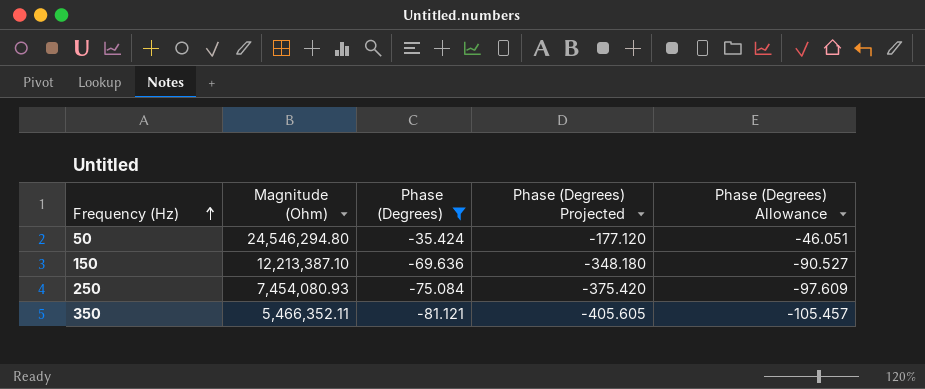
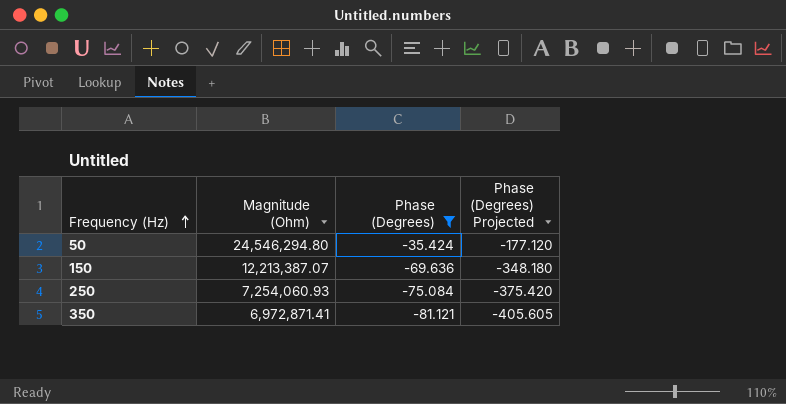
column Phase (Degrees) Allowance | formula: [Phase (Degrees)] * 1.3 -> none
150 | Magnitude (Ohm): 12,213,387.10 -> 12,213,387.07
250 | Magnitude (Ohm): 7,454,080.93 -> 7,254,060.93
350 | Magnitude (Ohm): 5,466,352.11 -> 6,972,871.41

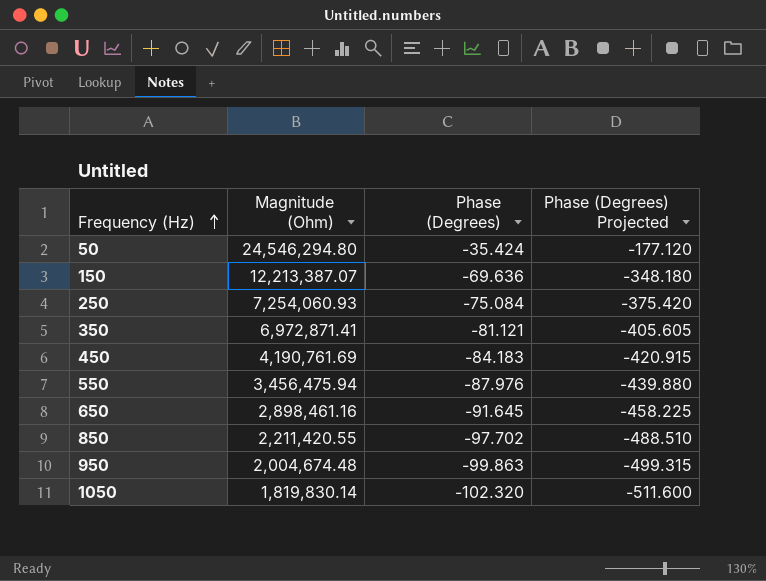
filter: Phase (Degrees) >= -81.121 -> none

